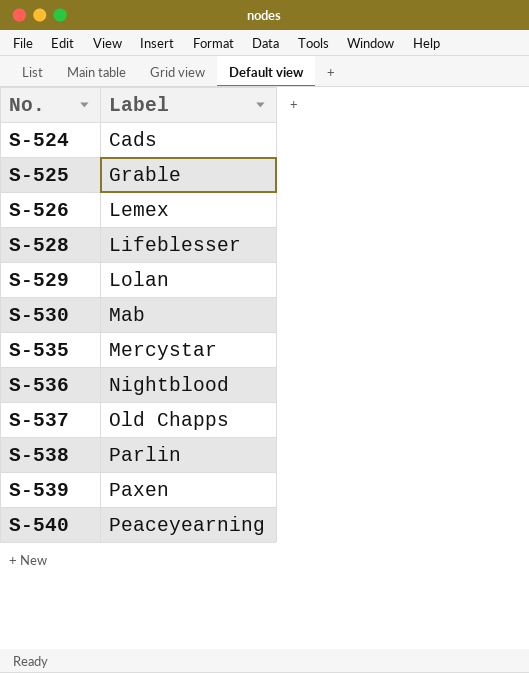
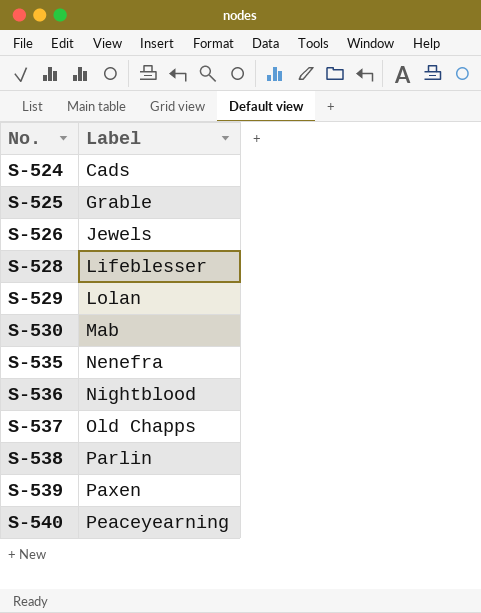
S-526 | Label: Lemex -> Jewels
S-535 | Label: Mercystar -> Nenefra

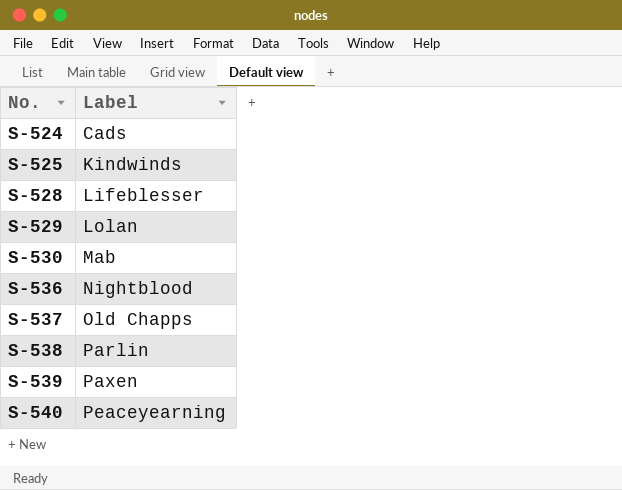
row S-526: Jewels -> none
row S-535: Nenefra -> none
S-525 | Label: Grable -> Kindwinds

